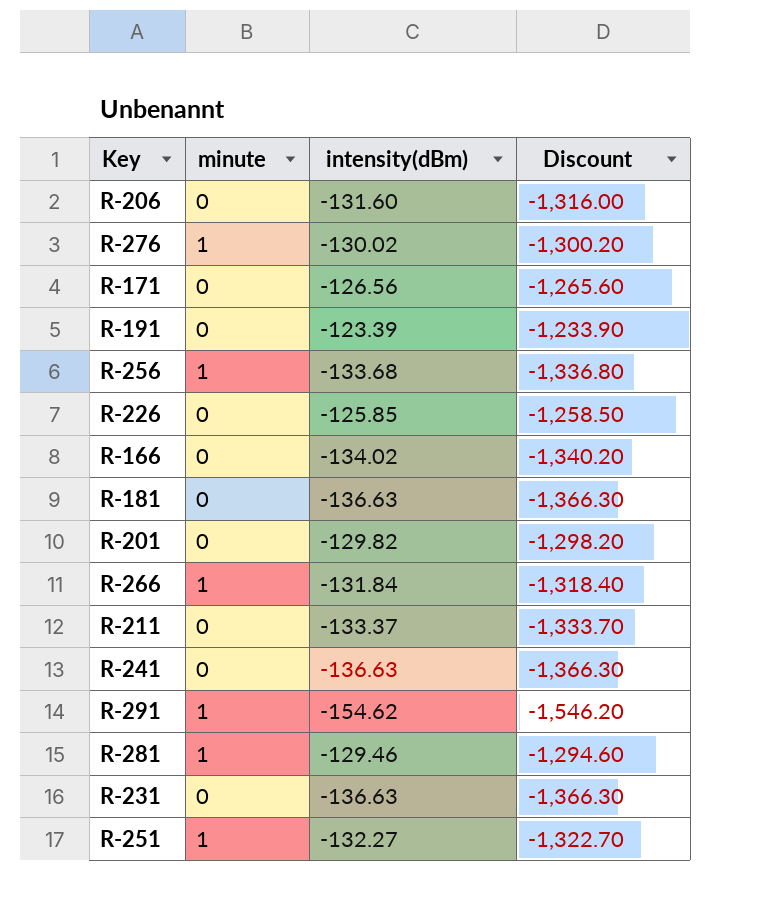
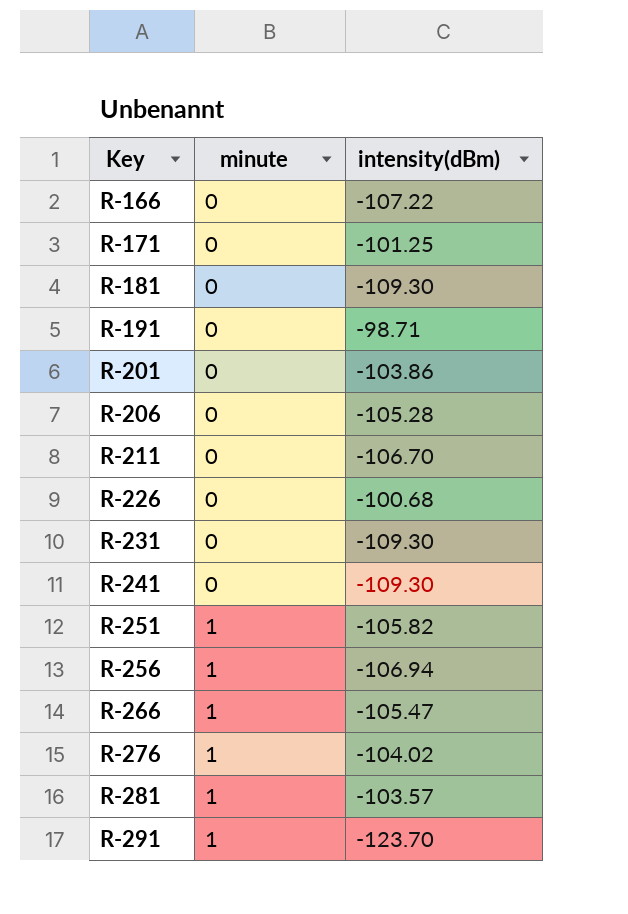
row order: none -> Key ascending
column Discount | formula: [intensity(dBm)] * 10 -> none
R-166 | intensity(dBm): -134.02 -> -107.22
R-171 | intensity(dBm): -126.56 -> -101.25
R-181 | intensity(dBm): -136.63 -> -109.30
R-191 | intensity(dBm): -123.39 -> -98.71
R-201 | intensity(dBm): -129.82 -> -103.86
R-206 | intensity(dBm): -131.60 -> -105.28
R-211 | intensity(dBm): -133.37 -> -106.70
R-226 | intensity(dBm): -125.85 -> -100.68
R-231 | intensity(dBm): -136.63 -> -109.30
R-241 | intensity(dBm): -136.63 -> -109.30
R-251 | intensity(dBm): -132.27 -> -105.82
R-256 | intensity(dBm): -133.68 -> -106.94
R-266 | intensity(dBm): -131.84 -> -105.47
R-276 | intensity(dBm): -130.02 -> -104.02
R-281 | intensity(dBm): -129.46 -> -103.57
R-291 | intensity(dBm): -154.62 -> -123.70

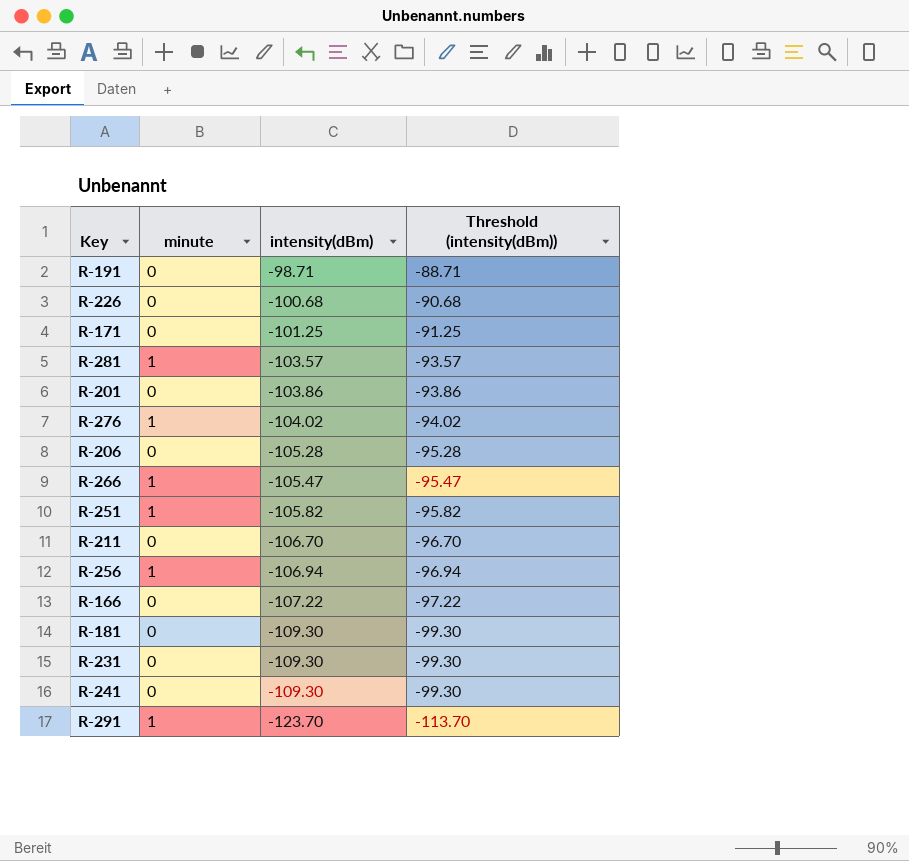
row order: Key ascending -> intensity(dBm) descending
column Threshold (intensity(dBm)) | formula: none -> [intensity(dBm)] + 10

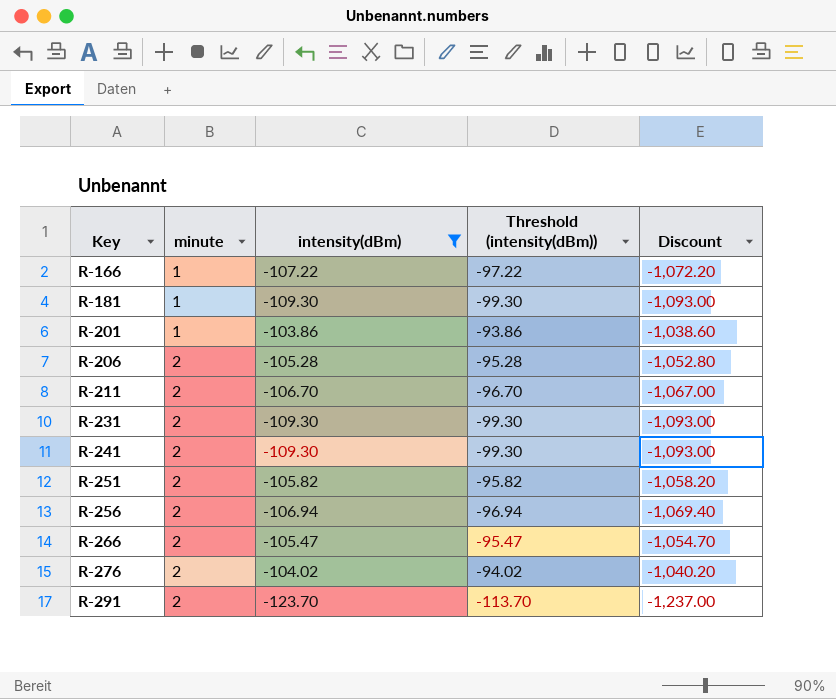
filter: none -> intensity(dBm) <= -103.86
row order: intensity(dBm) descending -> Key ascending
column Discount | formula: none -> [intensity(dBm)] * 10
R-166 | minute: 0 -> 1
R-181 | minute: 0 -> 1
R-201 | minute: 0 -> 1
R-206 | minute: 0 -> 2
R-211 | minute: 0 -> 2
R-231 | minute: 0 -> 2
R-241 | minute: 0 -> 2
R-251 | minute: 1 -> 2
R-256 | minute: 1 -> 2
R-266 | minute: 1 -> 2
R-276 | minute: 1 -> 2
R-291 | minute: 1 -> 2

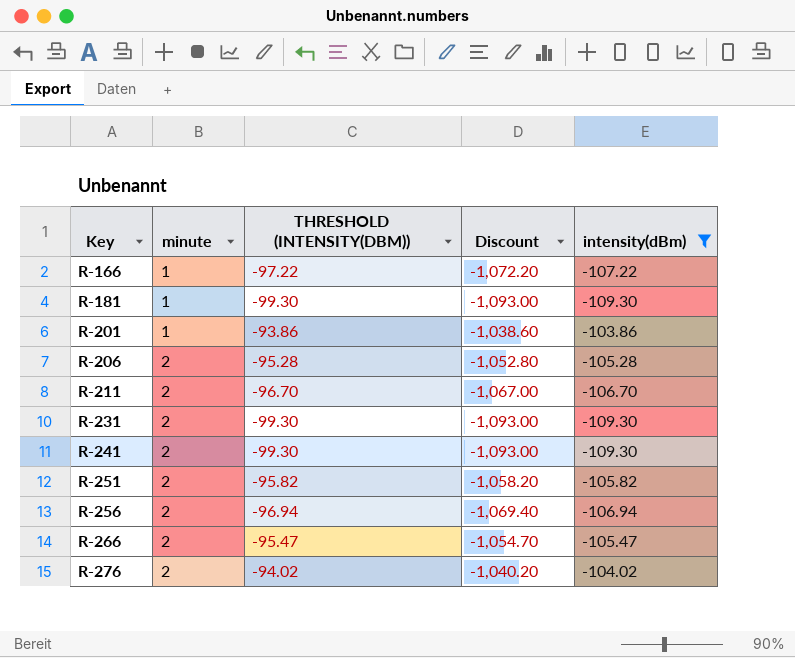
column name: Threshold (intensity(dBm)) -> THRESHOLD (INTENSITY(DBM))
column intensity(dBm) | position: 3 -> 5
row R-291: 2 | -123.70 | -113.70 | -1,237.00 -> none

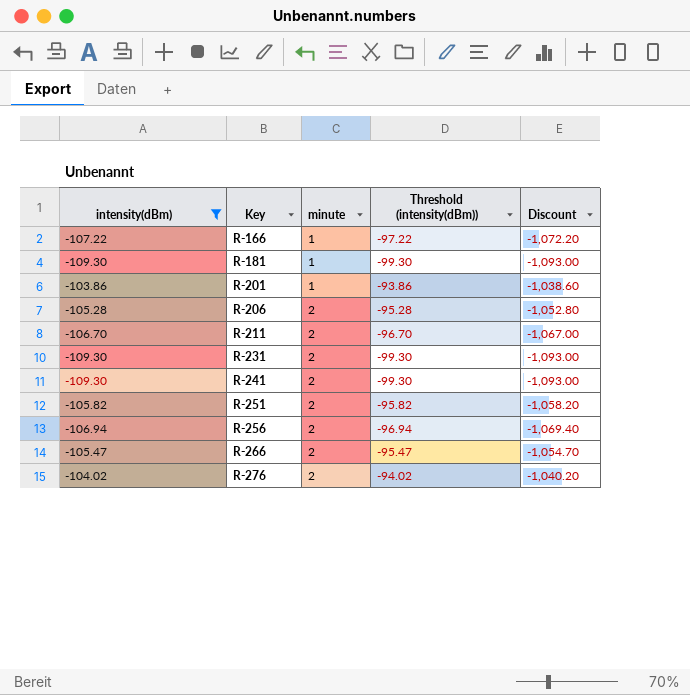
column intensity(dBm) | position: 5 -> 1
column name: THRESHOLD (INTENSITY(DBM)) -> Threshold (intensity(dBm))

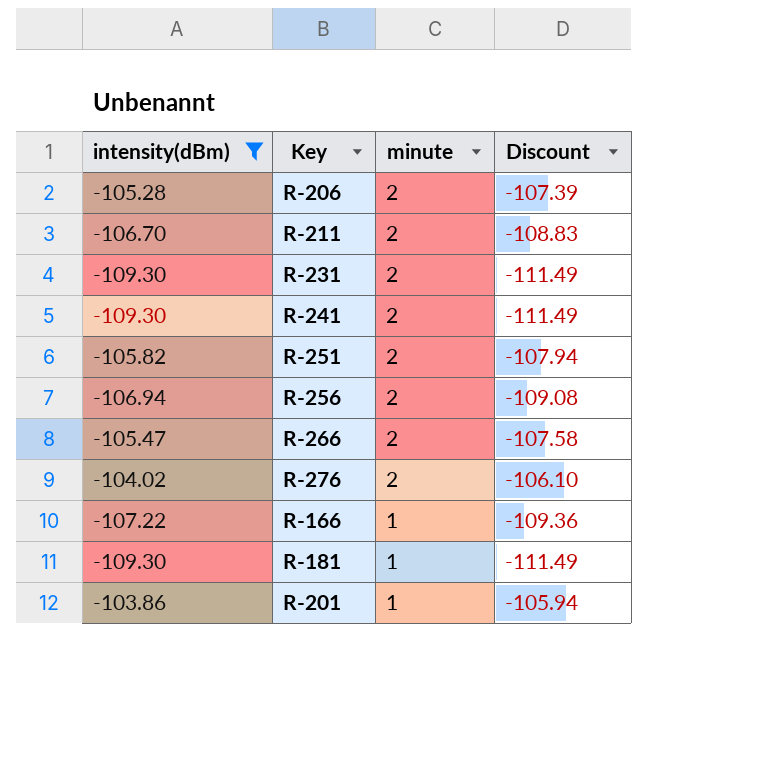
row order: Key ascending -> minute descending
column Threshold (intensity(dBm)) | formula: [intensity(dBm)] + 10 -> none
column Discount | formula: [intensity(dBm)] * 10 -> [intensity(dBm)] * 1.02

